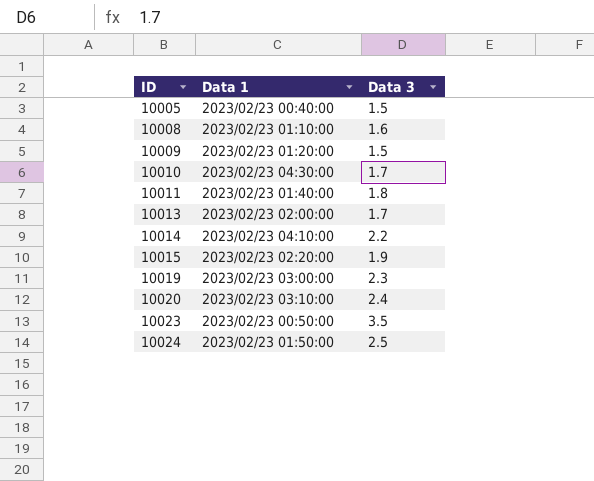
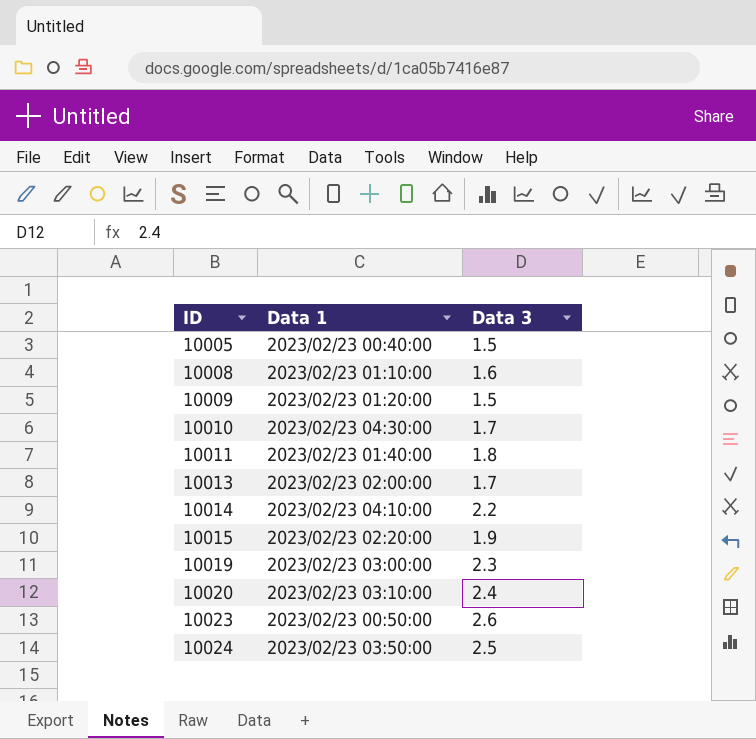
10023 | Data 3: 3.5 -> 2.6
10024 | Data 1: 2023/02/23 01:50:00 -> 2023/02/23 03:50:00

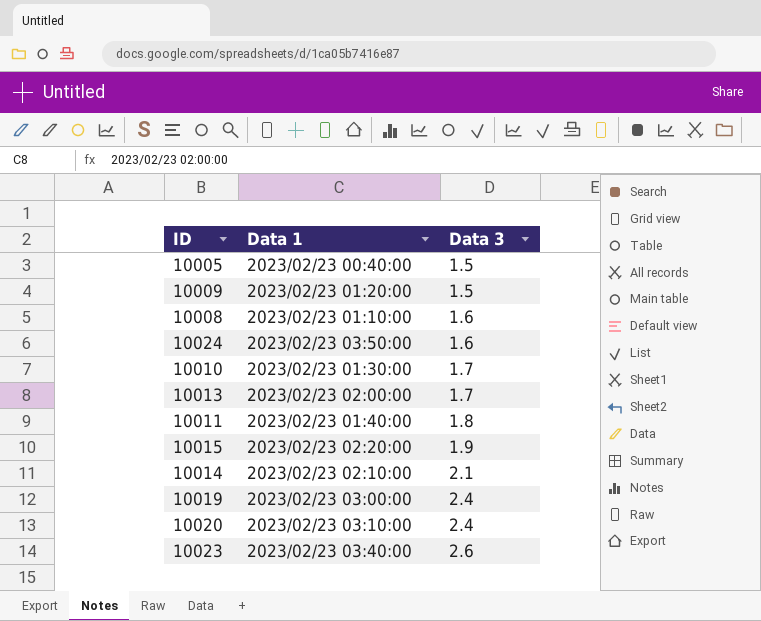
row order: ID ascending -> Data 3 ascending
10024 | Data 3: 2.5 -> 1.6
10010 | Data 1: 2023/02/23 04:30:00 -> 2023/02/23 01:30:00
10014 | Data 1: 2023/02/23 04:10:00 -> 2023/02/23 02:10:00
10014 | Data 3: 2.2 -> 2.1
10019 | Data 3: 2.3 -> 2.4
10023 | Data 1: 2023/02/23 00:50:00 -> 2023/02/23 03:40:00

